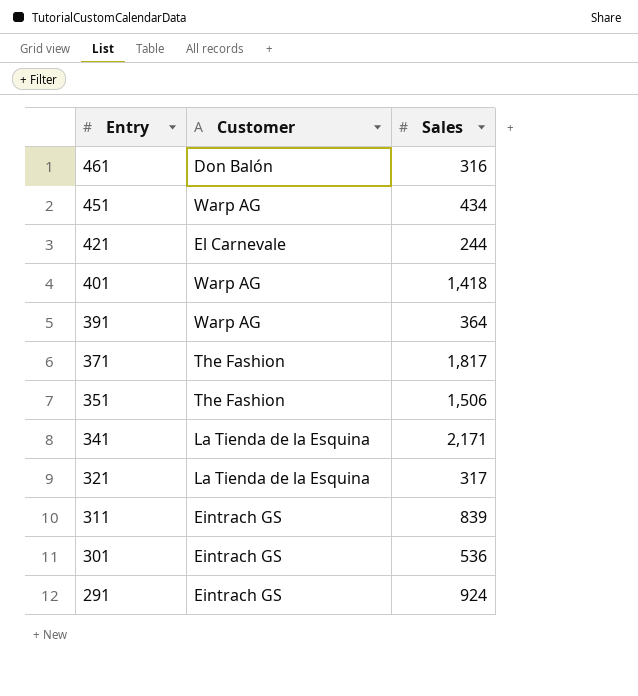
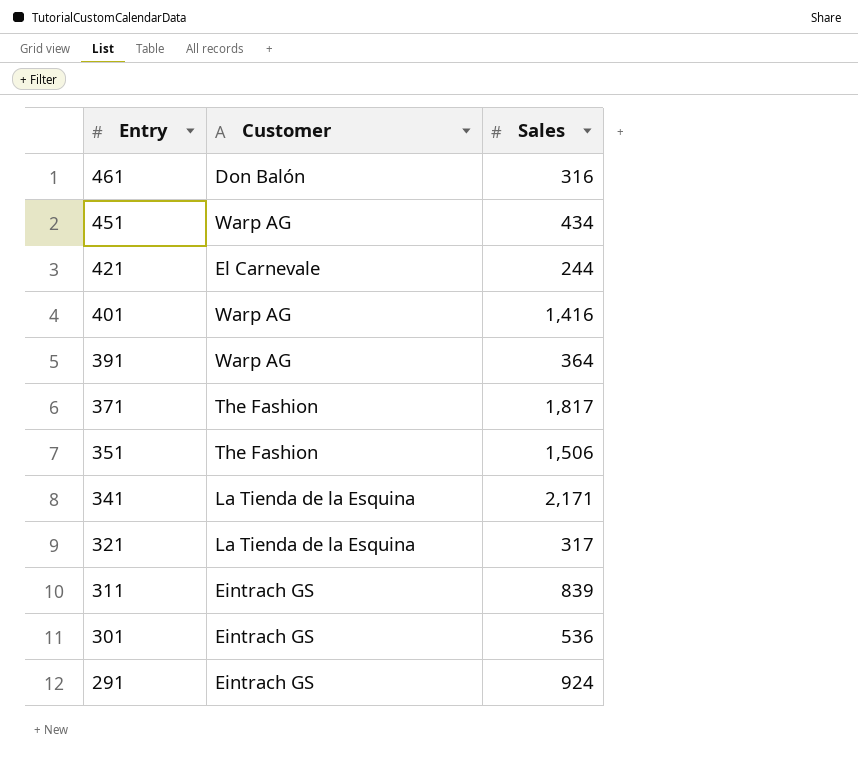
401 | Sales: 1,418 -> 1,416

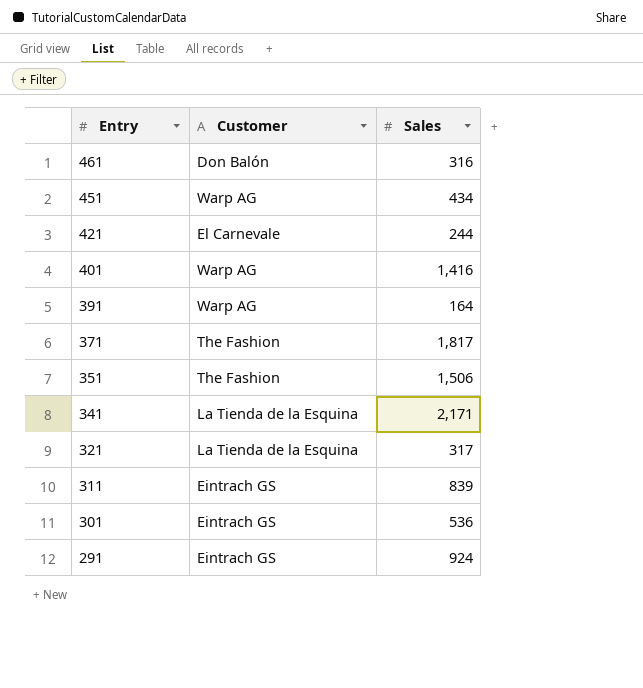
391 | Sales: 364 -> 164

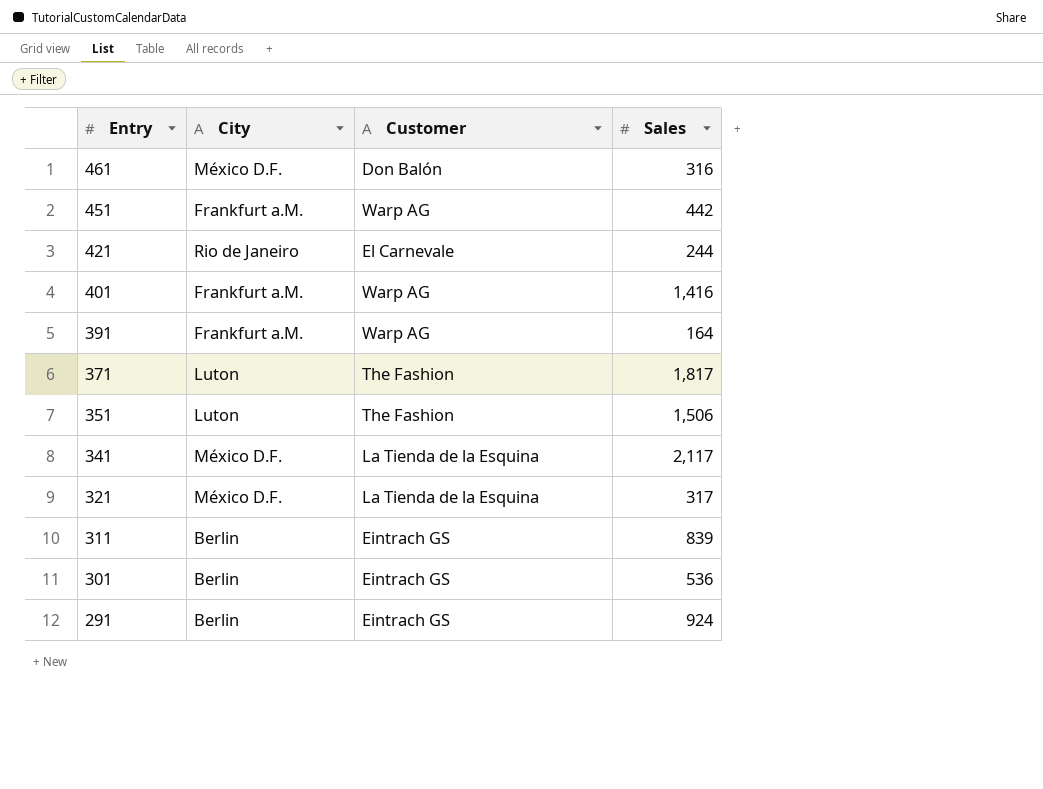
column City | position: none -> 2
451 | Sales: 434 -> 442
341 | Sales: 2,171 -> 2,117

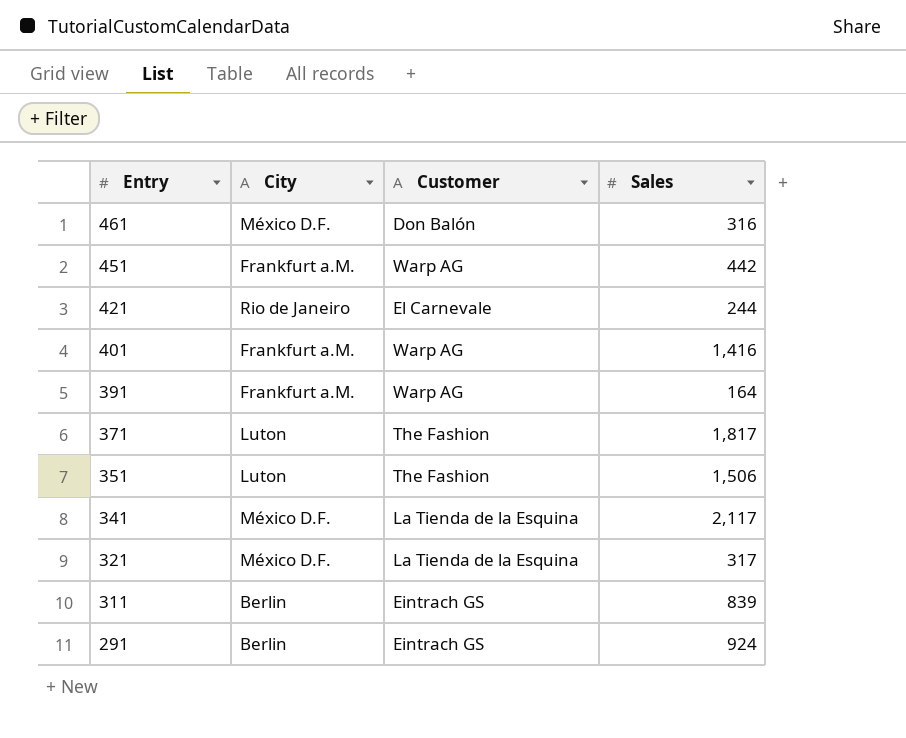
row 301: Berlin | Eintrach GS | 536 -> none

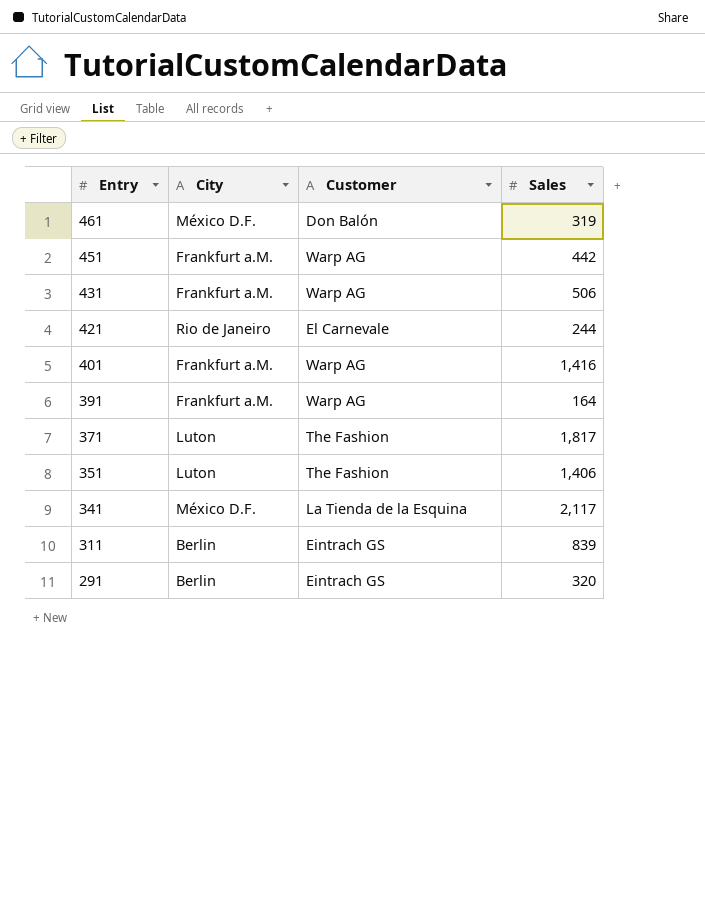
row 321: México D.F. | La Tienda de la Esquina | 317 -> none
461 | Sales: 316 -> 319
row 431: none -> Frankfurt a.M. | Warp AG | 506
351 | Sales: 1,506 -> 1,406
291 | Sales: 924 -> 320

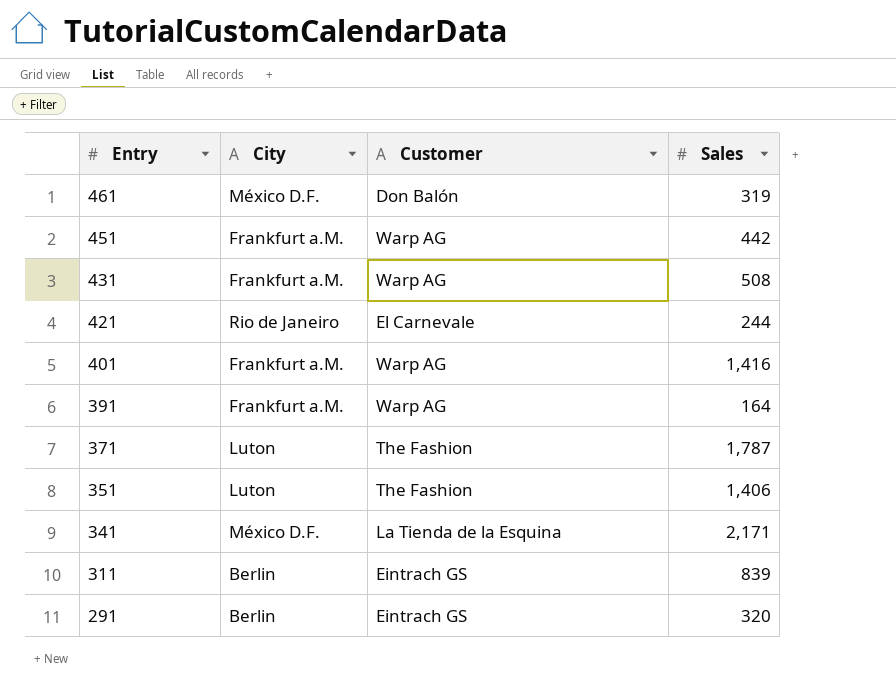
431 | Sales: 506 -> 508
371 | Sales: 1,817 -> 1,787
341 | Sales: 2,117 -> 2,171

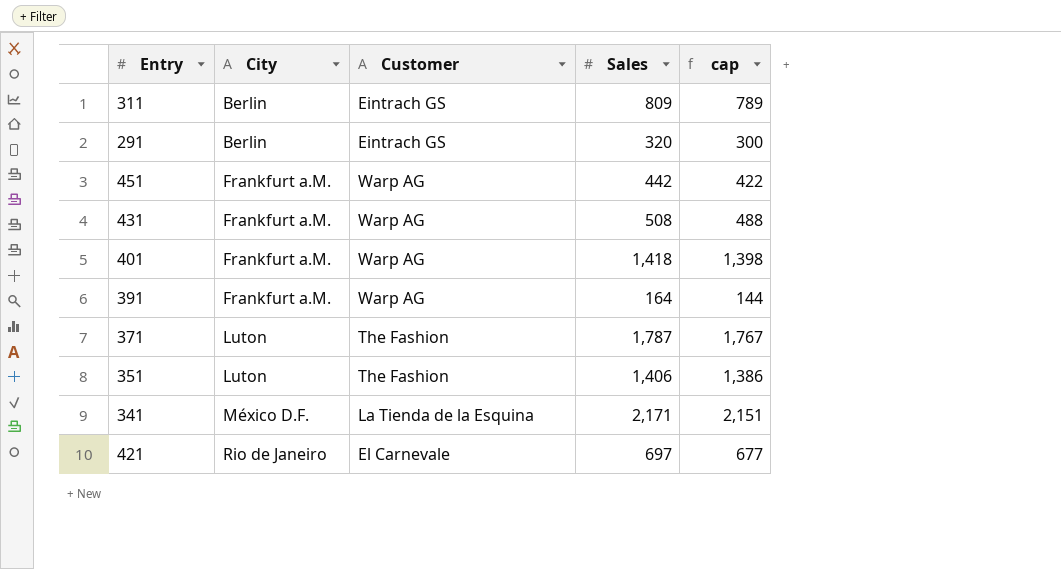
row order: Entry descending -> City ascending
column cap | formula: none -> [Sales] - 20
row 461: México D.F. | Don Balón | 319 -> none
311 | Sales: 839 -> 809
401 | Sales: 1,416 -> 1,418
421 | Sales: 244 -> 697

